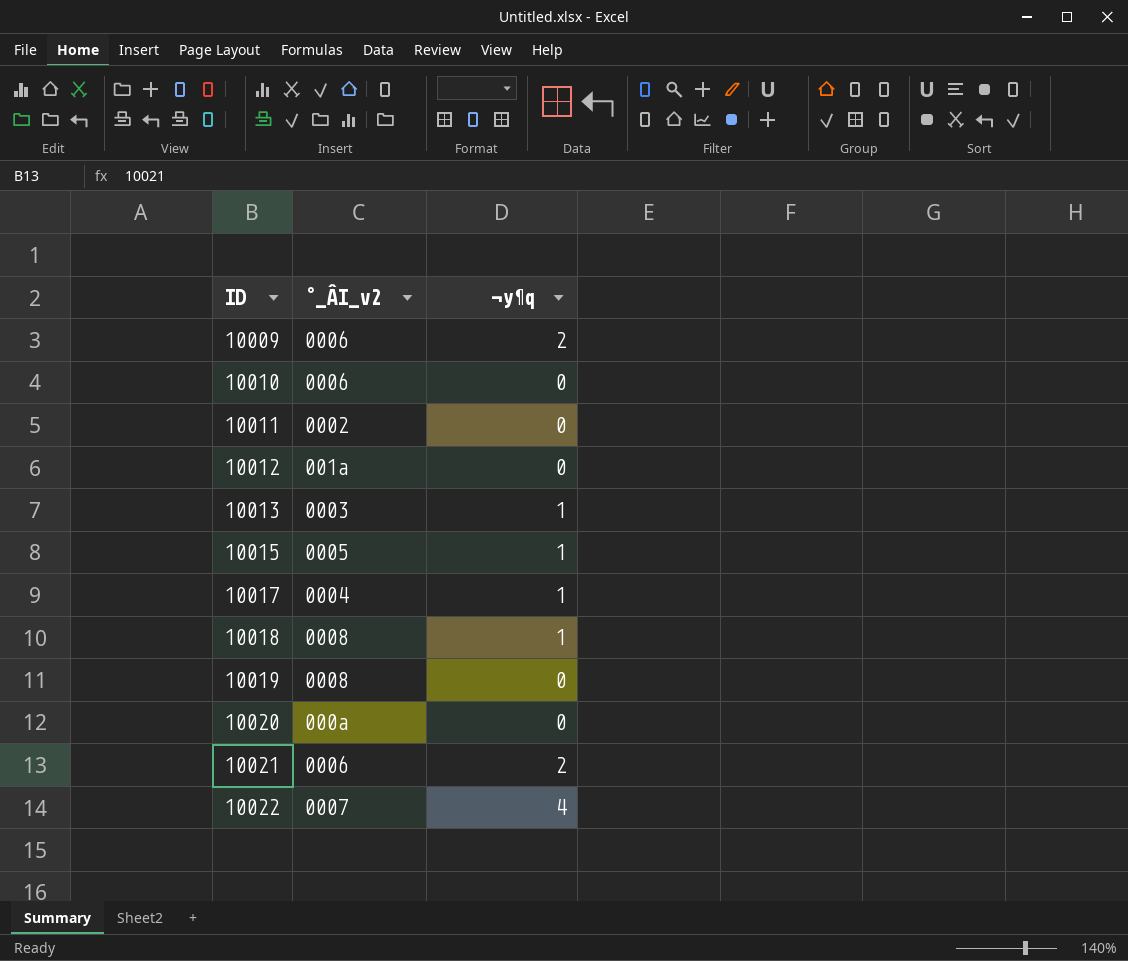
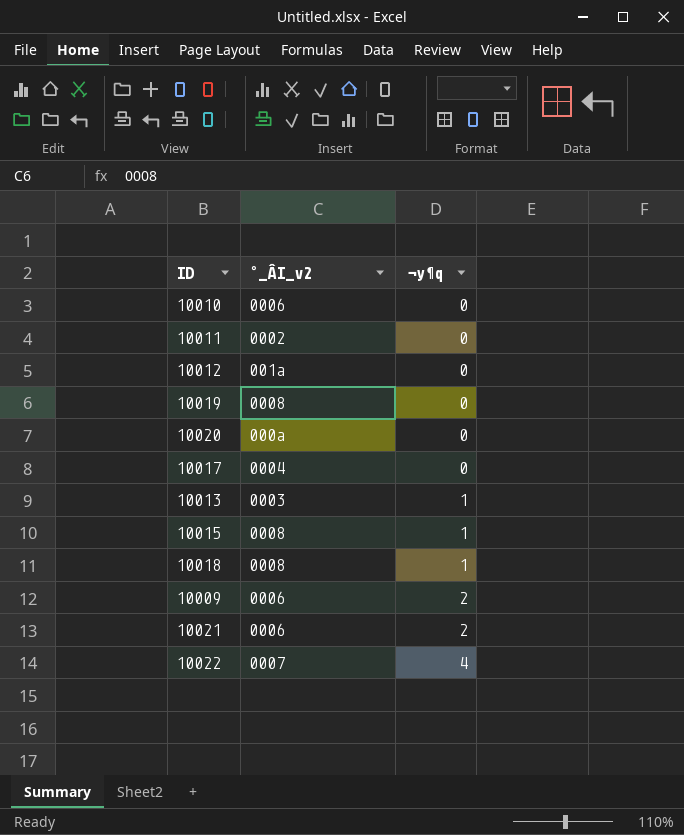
row order: ID ascending -> ¬y¶q ascending
10017 | ¬y¶q: 1 -> 0
10015 | °_ÂI_v2: 0005 -> 0008

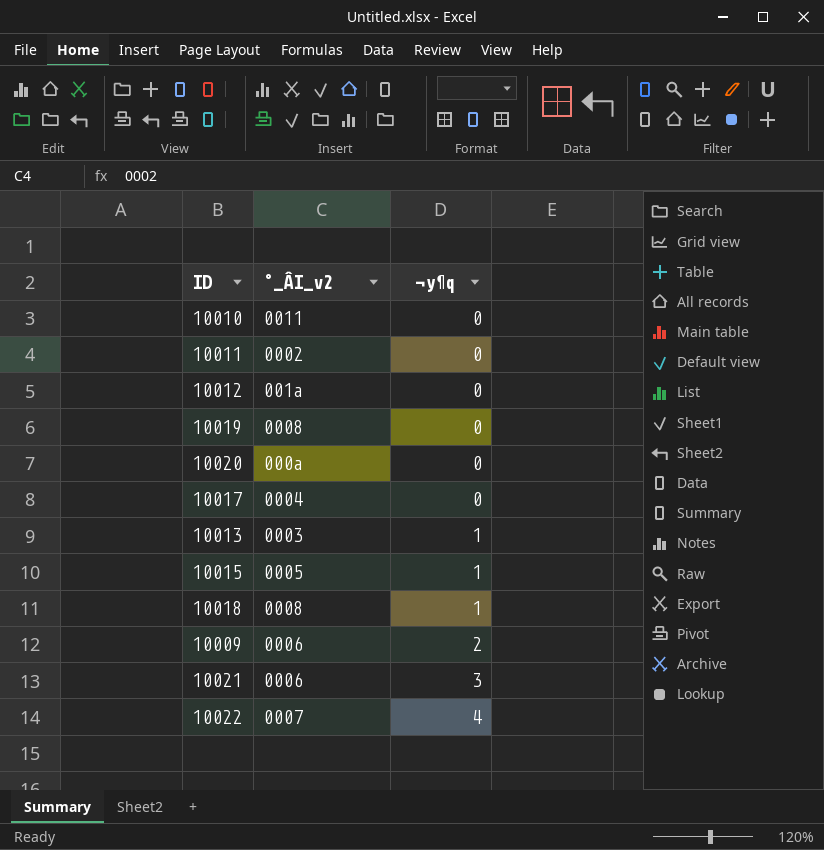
10010 | °_ÂI_v2: 0006 -> 0011
10015 | °_ÂI_v2: 0008 -> 0005
10021 | ¬y¶q: 2 -> 3

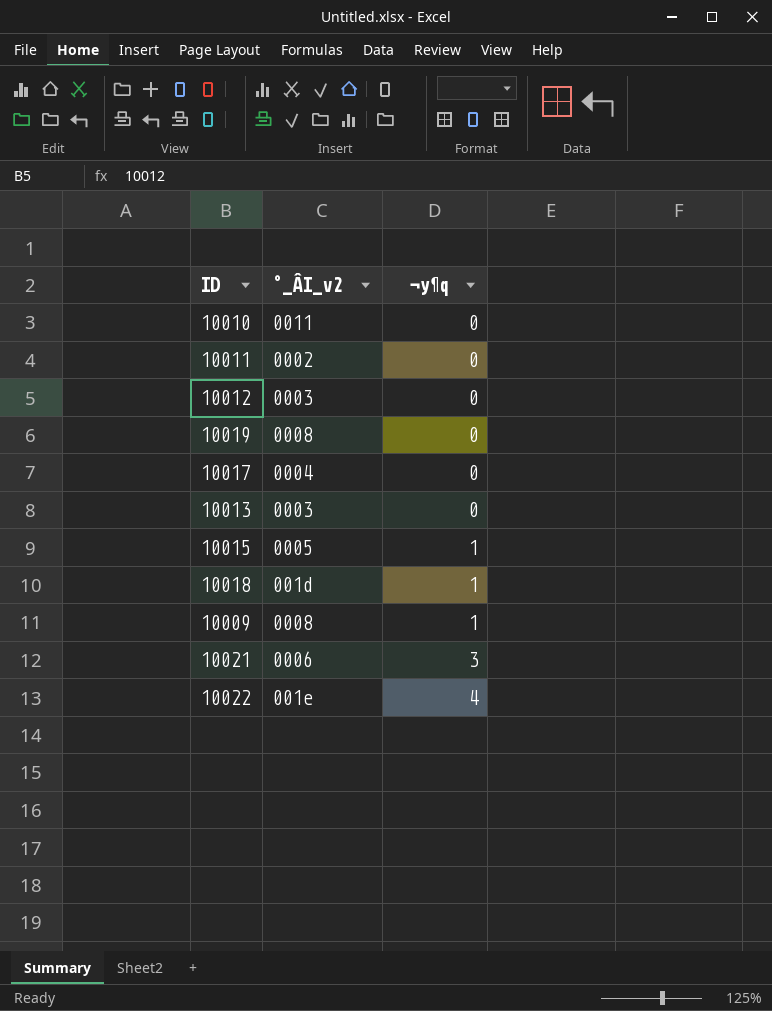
row 10020: 000a | 0 -> none
10012 | °_ÂI_v2: 001a -> 0003
10013 | ¬y¶q: 1 -> 0
10018 | °_ÂI_v2: 0008 -> 001d
10009 | °_ÂI_v2: 0006 -> 0008
10009 | ¬y¶q: 2 -> 1
10022 | °_ÂI_v2: 0007 -> 001e

